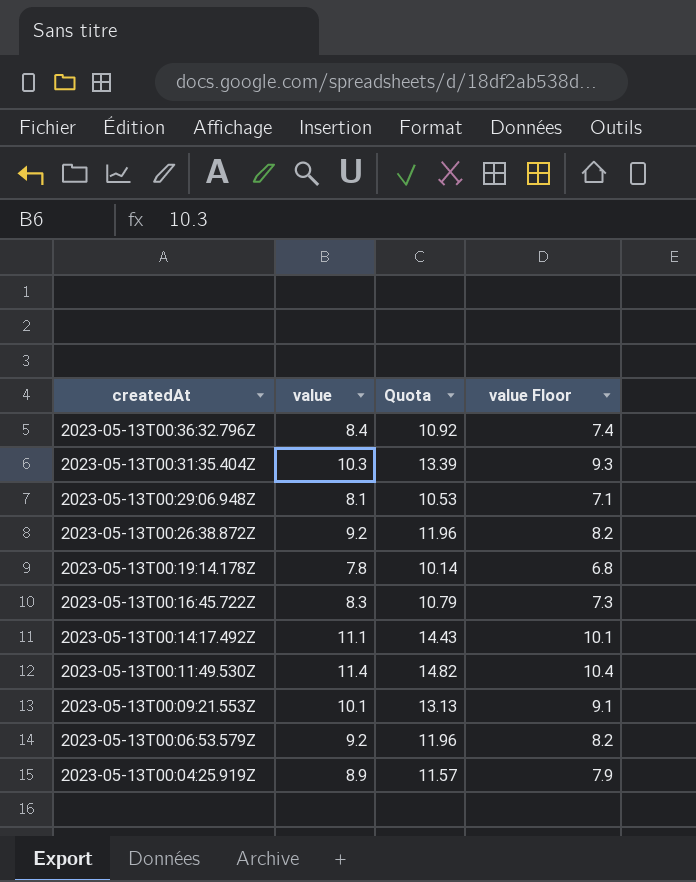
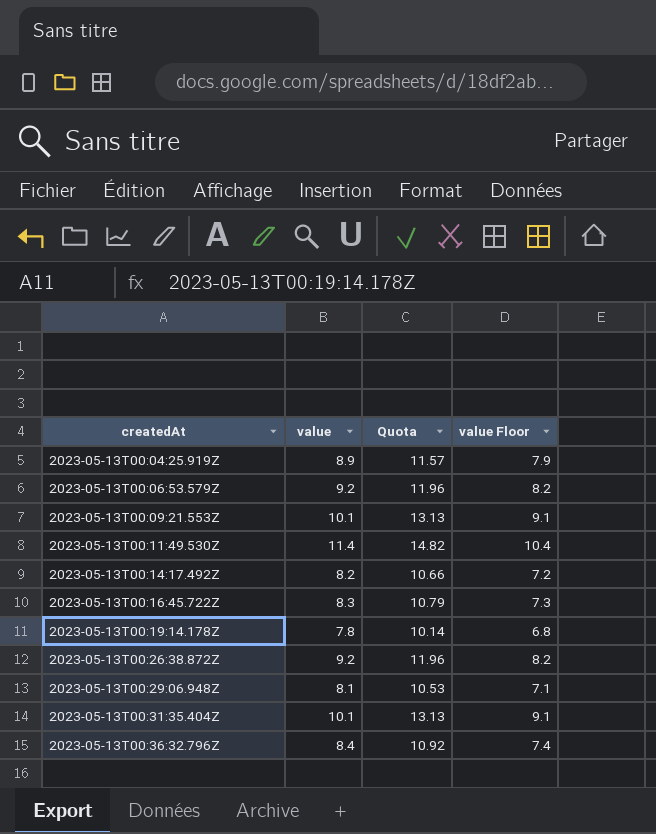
row order: createdAt descending -> createdAt ascending
2023-05-13T00:14:17.492Z | value: 11.1 -> 8.2
2023-05-13T00:14:17.492Z | Quota: 14.43 -> 10.66
2023-05-13T00:14:17.492Z | value Floor: 10.1 -> 7.2
2023-05-13T00:31:35.404Z | value: 10.3 -> 10.1
2023-05-13T00:31:35.404Z | Quota: 13.39 -> 13.13
2023-05-13T00:31:35.404Z | value Floor: 9.3 -> 9.1

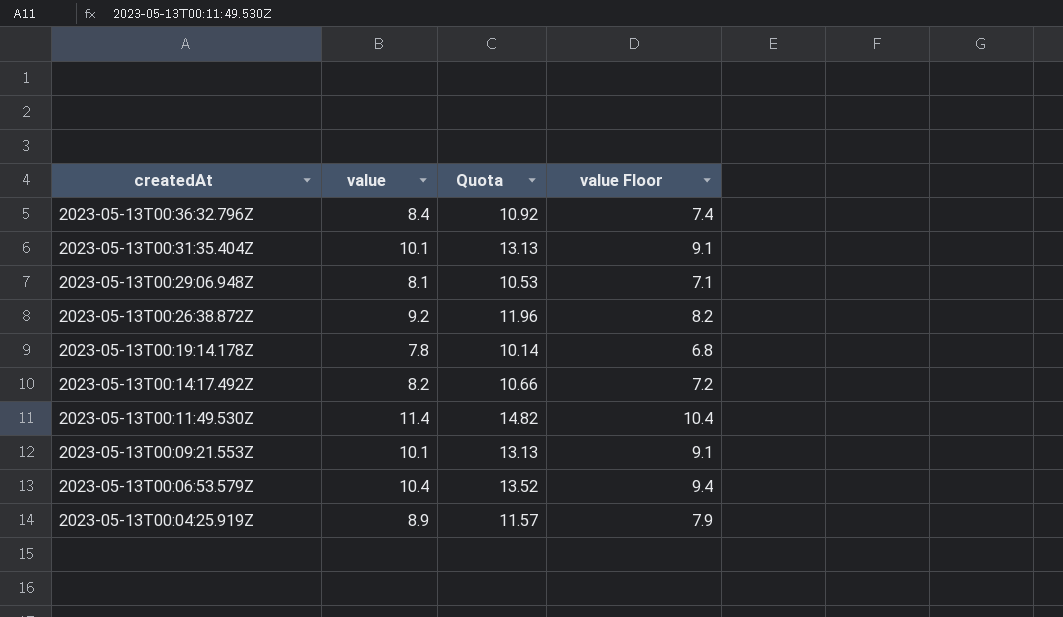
row order: createdAt ascending -> createdAt descending
row 2023-05-13T00:16:45.722Z: 8.3 | 10.79 | 7.3 -> none
2023-05-13T00:06:53.579Z | value: 9.2 -> 10.4
2023-05-13T00:06:53.579Z | Quota: 11.96 -> 13.52
2023-05-13T00:06:53.579Z | value Floor: 8.2 -> 9.4

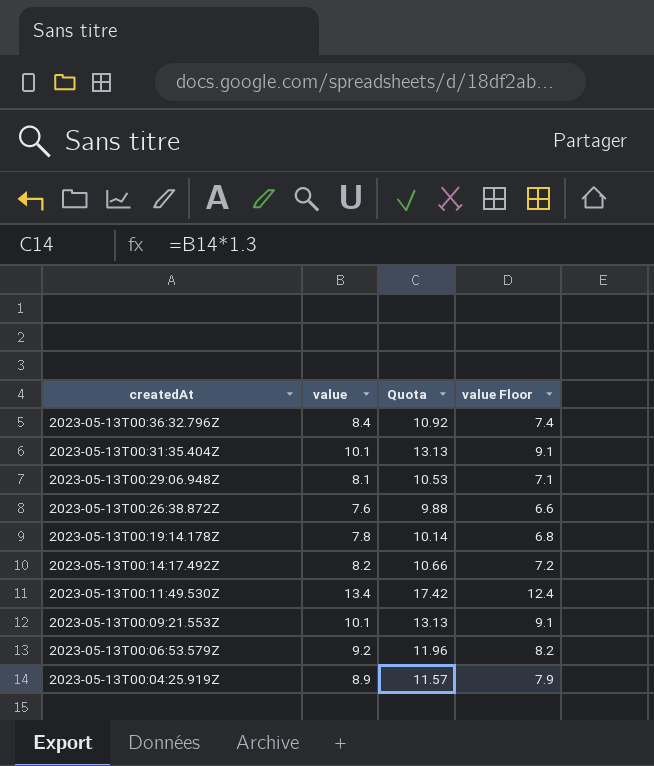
2023-05-13T00:26:38.872Z | value: 9.2 -> 7.6
2023-05-13T00:26:38.872Z | Quota: 11.96 -> 9.88
2023-05-13T00:26:38.872Z | value Floor: 8.2 -> 6.6
2023-05-13T00:11:49.530Z | value: 11.4 -> 13.4
2023-05-13T00:11:49.530Z | Quota: 14.82 -> 17.42
2023-05-13T00:11:49.530Z | value Floor: 10.4 -> 12.4
2023-05-13T00:06:53.579Z | value: 10.4 -> 9.2
2023-05-13T00:06:53.579Z | Quota: 13.52 -> 11.96
2023-05-13T00:06:53.579Z | value Floor: 9.4 -> 8.2

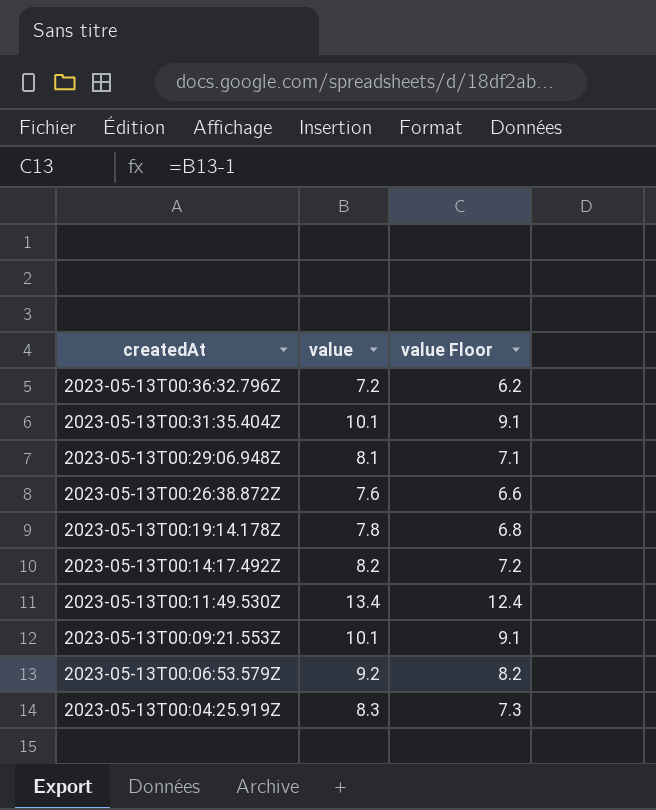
column Quota | formula: [value] * 1.3 -> none
2023-05-13T00:36:32.796Z | value: 8.4 -> 7.2
2023-05-13T00:36:32.796Z | value Floor: 7.4 -> 6.2
2023-05-13T00:04:25.919Z | value: 8.9 -> 8.3
2023-05-13T00:04:25.919Z | value Floor: 7.9 -> 7.3

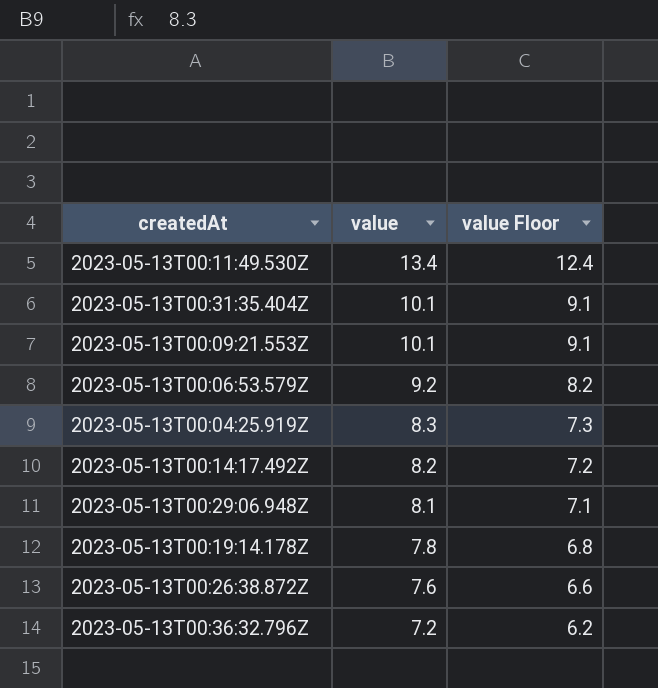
row order: createdAt descending -> value descending

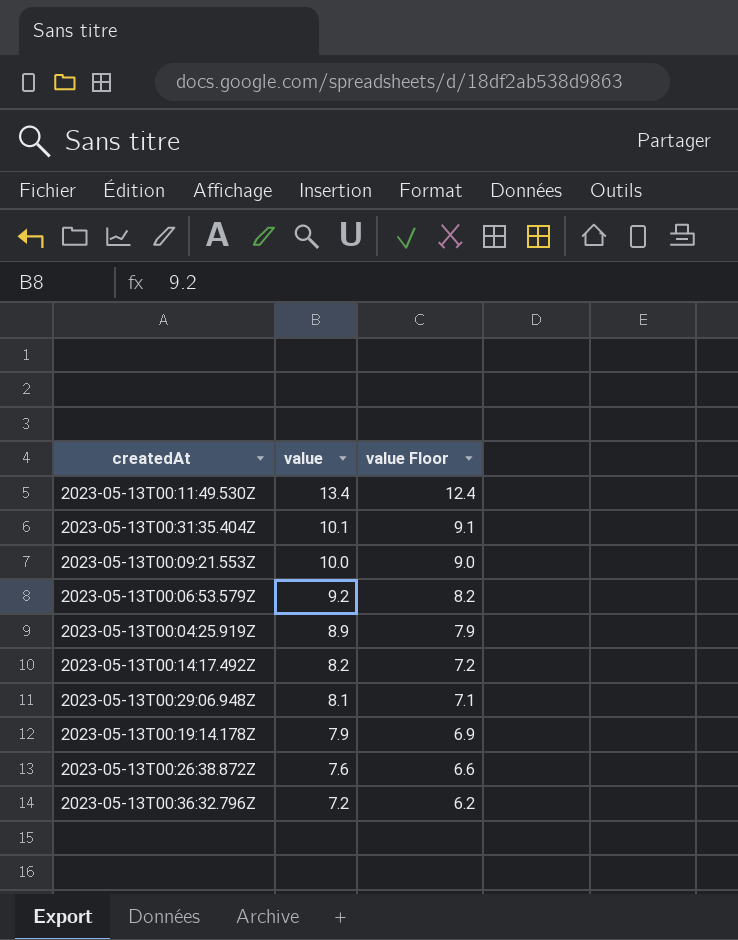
2023-05-13T00:09:21.553Z | value: 10.1 -> 10.0
2023-05-13T00:09:21.553Z | value Floor: 9.1 -> 9.0
2023-05-13T00:04:25.919Z | value: 8.3 -> 8.9
2023-05-13T00:04:25.919Z | value Floor: 7.3 -> 7.9
2023-05-13T00:19:14.178Z | value: 7.8 -> 7.9
2023-05-13T00:19:14.178Z | value Floor: 6.8 -> 6.9

